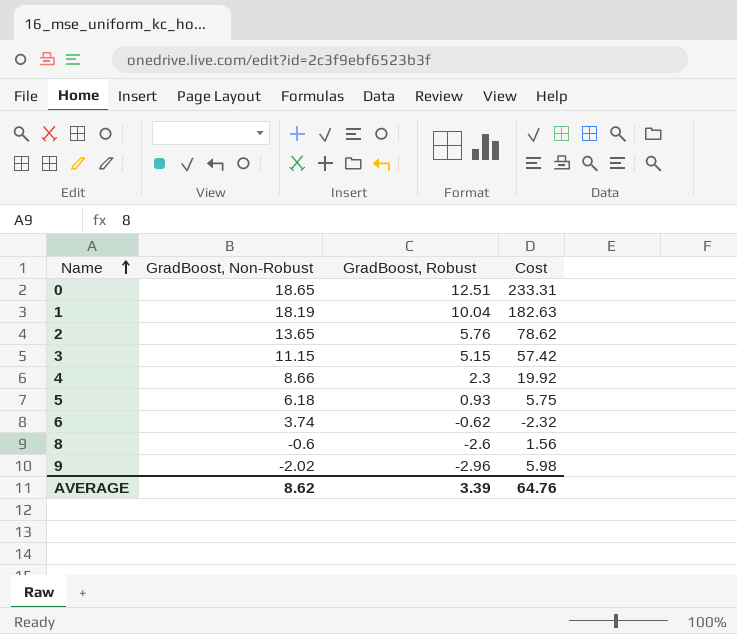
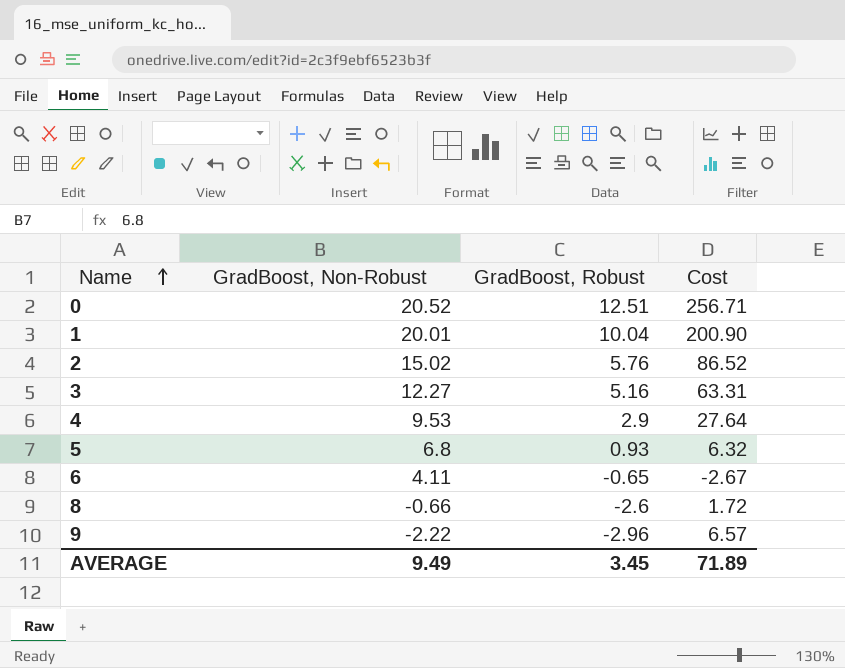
0 | GradBoost, Non-Robust: 18.65 -> 20.52
0 | Cost: 233.31 -> 256.71
1 | GradBoost, Non-Robust: 18.19 -> 20.01
1 | Cost: 182.63 -> 200.90
2 | GradBoost, Non-Robust: 13.65 -> 15.02
2 | Cost: 78.62 -> 86.52
3 | GradBoost, Non-Robust: 11.15 -> 12.27
3 | GradBoost, Robust: 5.15 -> 5.16
3 | Cost: 57.42 -> 63.31
4 | GradBoost, Non-Robust: 8.66 -> 9.53
4 | GradBoost, Robust: 2.3 -> 2.9
4 | Cost: 19.92 -> 27.64
5 | GradBoost, Non-Robust: 6.18 -> 6.8
5 | Cost: 5.75 -> 6.32
6 | GradBoost, Non-Robust: 3.74 -> 4.11
6 | GradBoost, Robust: -0.62 -> -0.65
6 | Cost: -2.32 -> -2.67
8 | GradBoost, Non-Robust: -0.6 -> -0.66
8 | Cost: 1.56 -> 1.72
9 | GradBoost, Non-Robust: -2.02 -> -2.22
9 | Cost: 5.98 -> 6.57
AVERAGE | GradBoost, Non-Robust: 8.62 -> 9.49
AVERAGE | GradBoost, Robust: 3.39 -> 3.45
AVERAGE | Cost: 64.76 -> 71.89

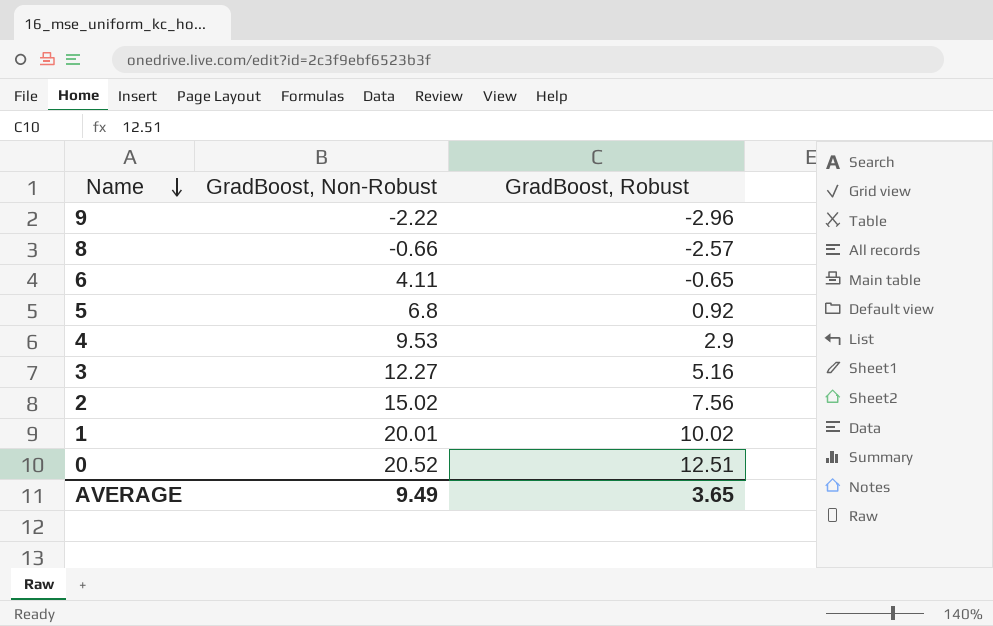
row order: Name ascending -> Name descending
column Cost | formula: [GradBoost, Non-Robust] * [GradBoost, Robust] -> none
8 | GradBoost, Robust: -2.6 -> -2.57
5 | GradBoost, Robust: 0.93 -> 0.92
2 | GradBoost, Robust: 5.76 -> 7.56
1 | GradBoost, Robust: 10.04 -> 10.02
AVERAGE | GradBoost, Robust: 3.45 -> 3.65

